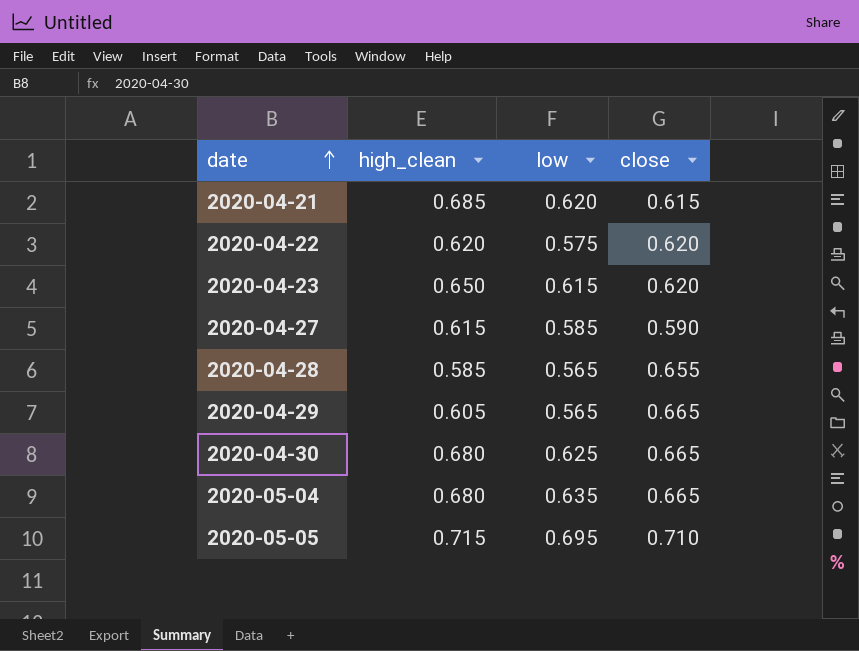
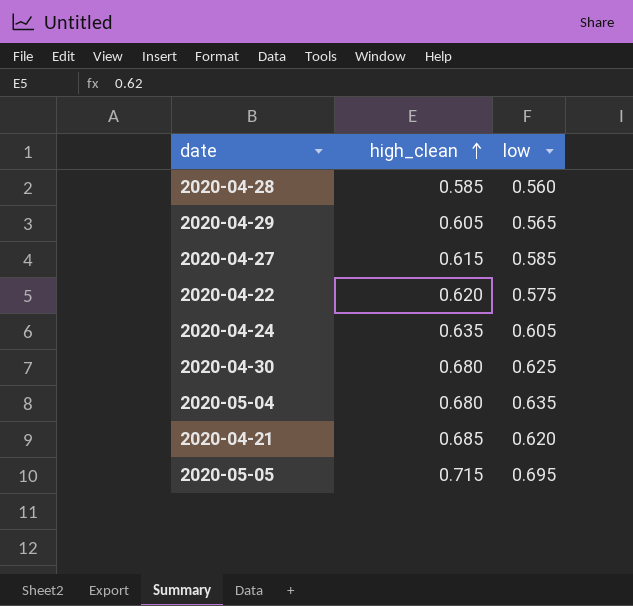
row order: date ascending -> high_clean ascending
column close | position: 4 -> none
row 2020-04-23: 0.650 | 0.615 | 0.620 -> none
2020-04-28 | low: 0.565 -> 0.560
row 2020-04-24: none -> 0.635 | 0.605

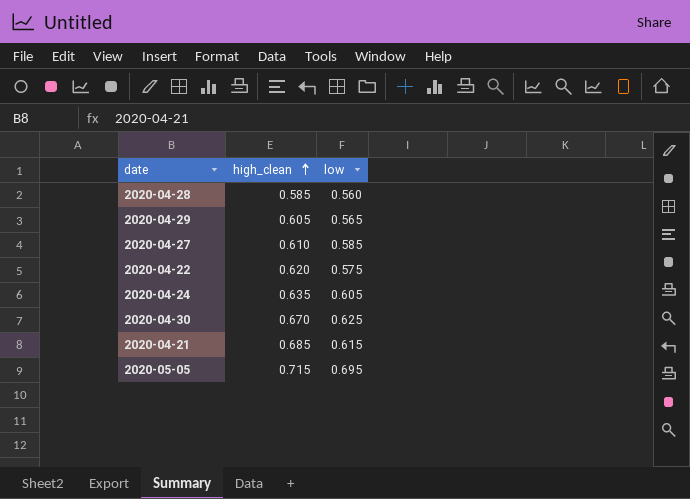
row 2020-05-04: 0.680 | 0.635 -> none
2020-04-27 | high_clean: 0.615 -> 0.610
2020-04-30 | high_clean: 0.680 -> 0.670
2020-04-21 | low: 0.620 -> 0.615

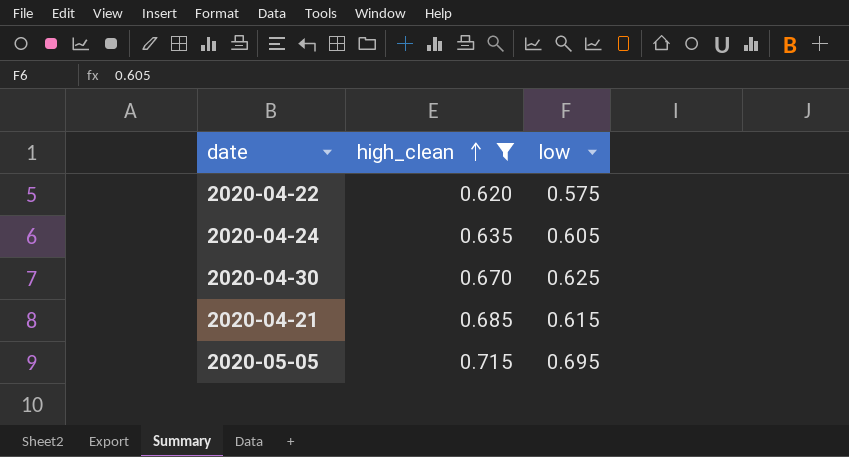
filter: none -> high_clean >= 0.620

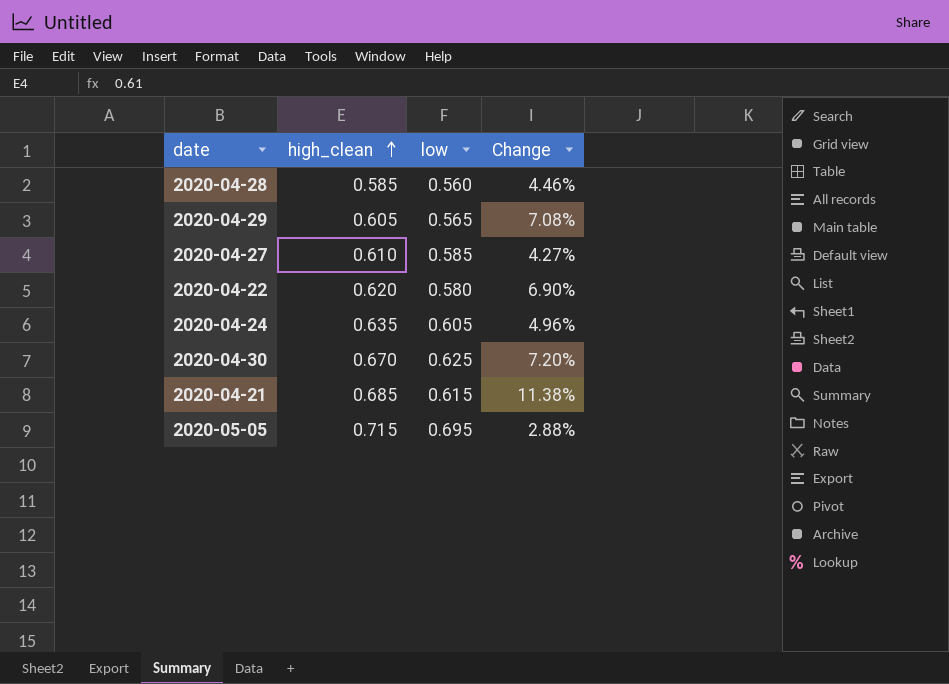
filter: high_clean >= 0.620 -> none
column Change | formula: none -> ([high_clean] - [low]) / [low]
2020-04-22 | low: 0.575 -> 0.580

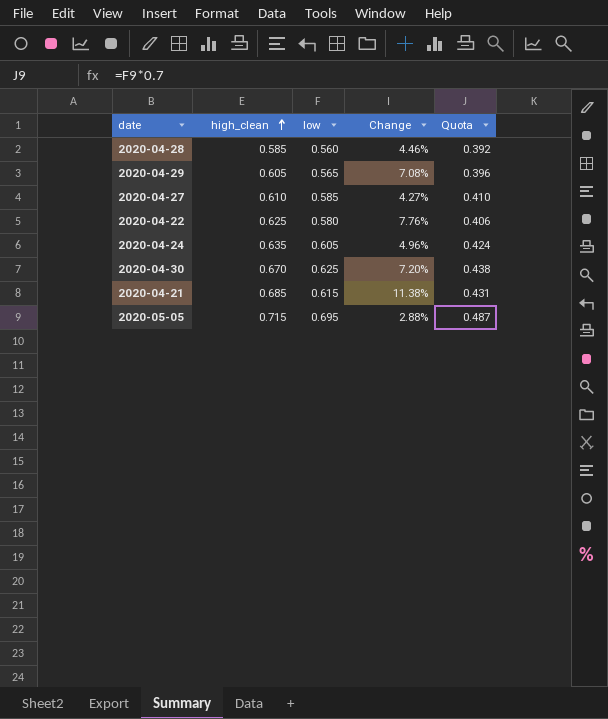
column Quota | formula: none -> [low] * 0.7
2020-04-22 | high_clean: 0.620 -> 0.625
2020-04-22 | Change: 6.90% -> 7.76%

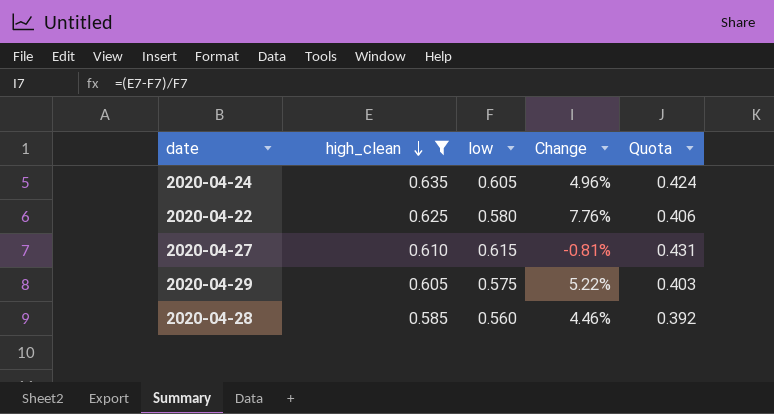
filter: none -> high_clean <= 0.635
row order: high_clean ascending -> high_clean descending
2020-04-27 | low: 0.585 -> 0.615
2020-04-27 | Change: 4.27% -> -0.81%
2020-04-27 | Quota: 0.410 -> 0.431
2020-04-29 | low: 0.565 -> 0.575
2020-04-29 | Change: 7.08% -> 5.22%
2020-04-29 | Quota: 0.396 -> 0.403

